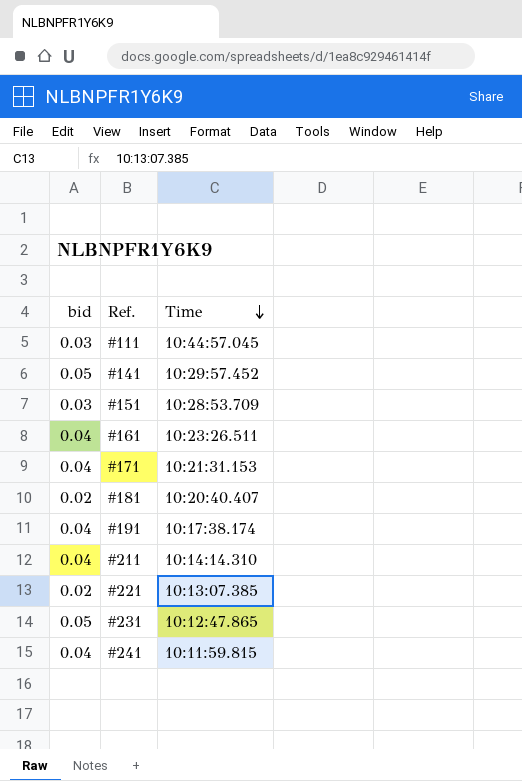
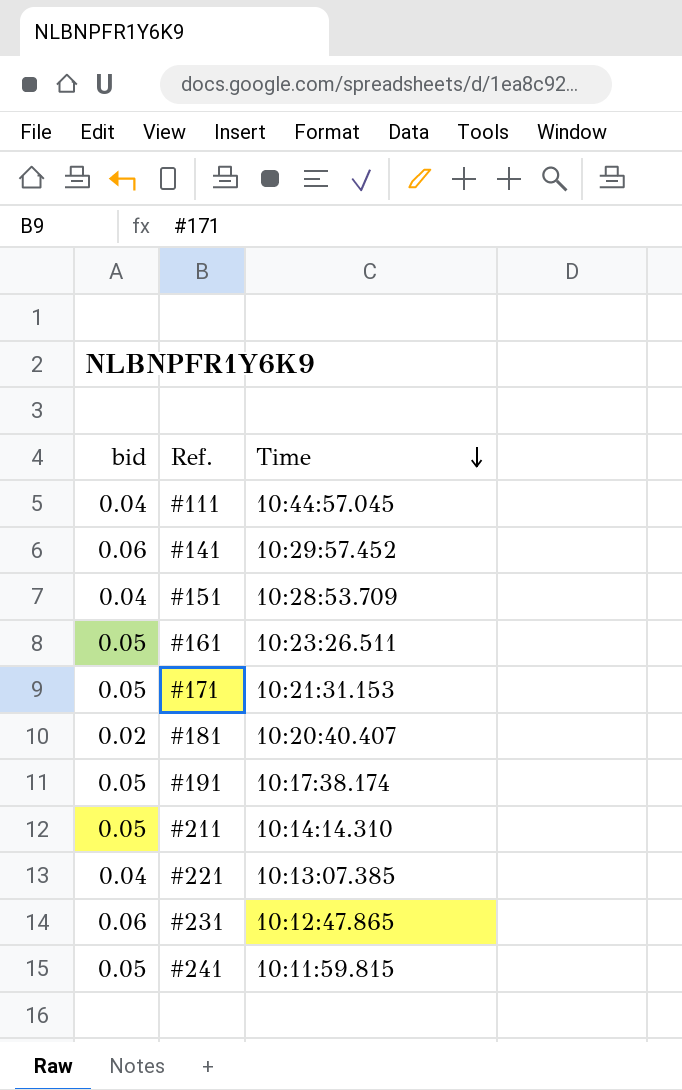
#111 | bid: 0.03 -> 0.04
#141 | bid: 0.05 -> 0.06
#151 | bid: 0.03 -> 0.04
#161 | bid: 0.04 -> 0.05
#171 | bid: 0.04 -> 0.05
#191 | bid: 0.04 -> 0.05
#211 | bid: 0.04 -> 0.05
#221 | bid: 0.02 -> 0.04
#231 | bid: 0.05 -> 0.06
#241 | bid: 0.04 -> 0.05

